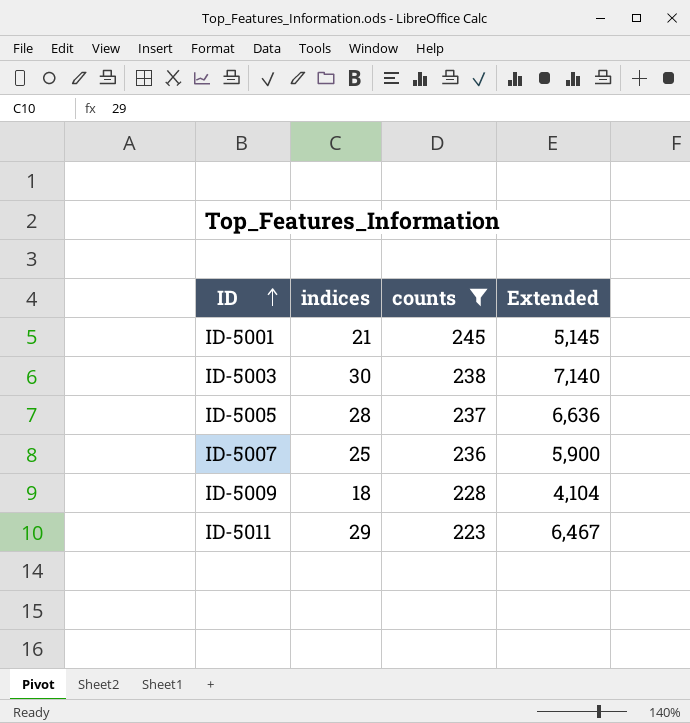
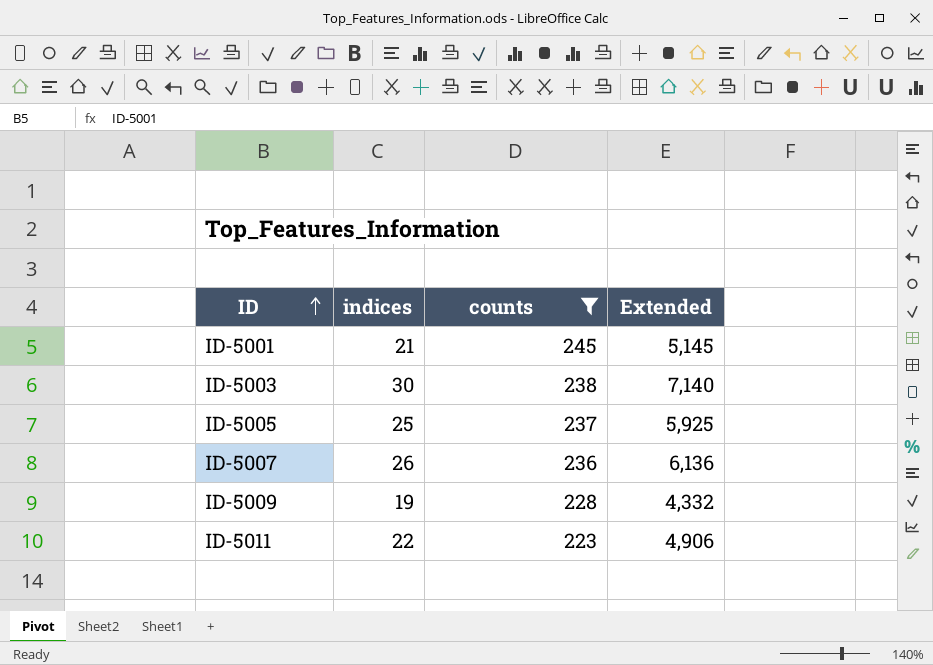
ID-5005 | indices: 28 -> 25
ID-5005 | Extended: 6,636 -> 5,925
ID-5007 | indices: 25 -> 26
ID-5007 | Extended: 5,900 -> 6,136
ID-5009 | indices: 18 -> 19
ID-5009 | Extended: 4,104 -> 4,332
ID-5011 | indices: 29 -> 22
ID-5011 | Extended: 6,467 -> 4,906

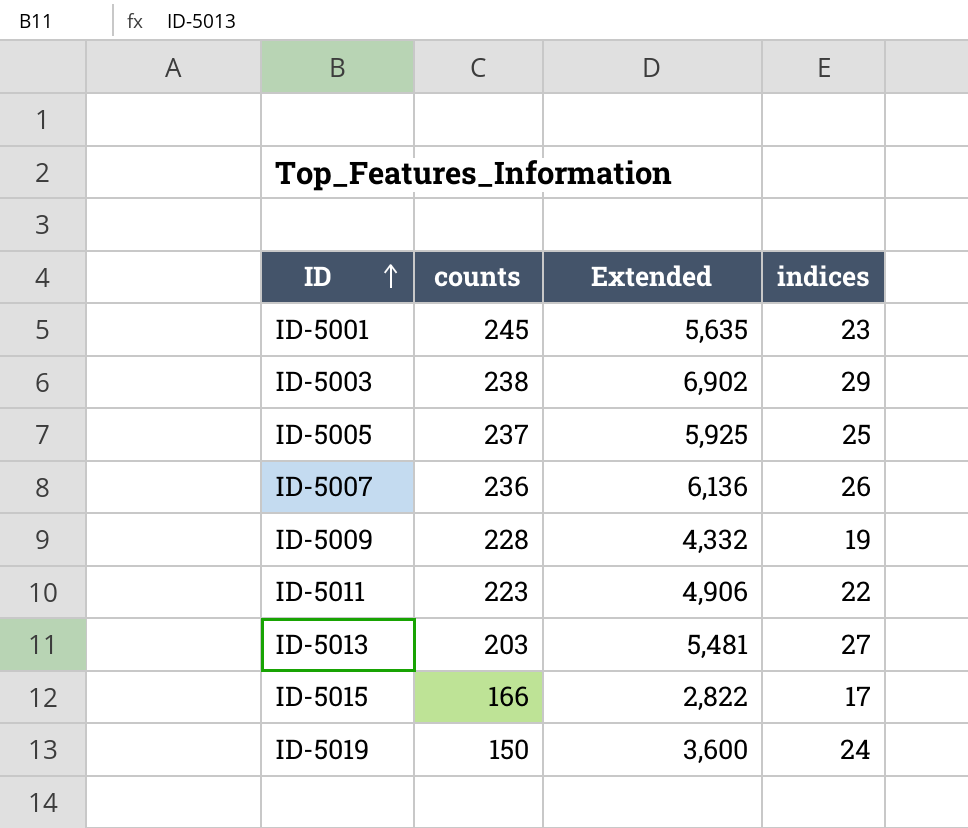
filter: counts >= 223 -> none
column indices | position: 2 -> 4
ID-5001 | Extended: 5,145 -> 5,635
ID-5001 | indices: 21 -> 23
ID-5003 | Extended: 7,140 -> 6,902
ID-5003 | indices: 30 -> 29

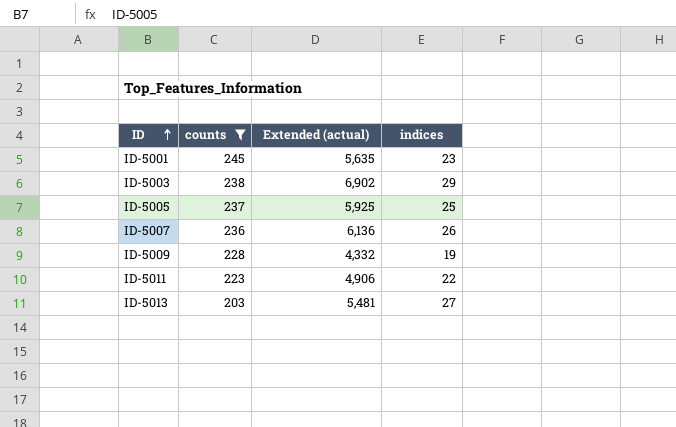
filter: none -> counts >= 203
column name: Extended -> Extended (actual)

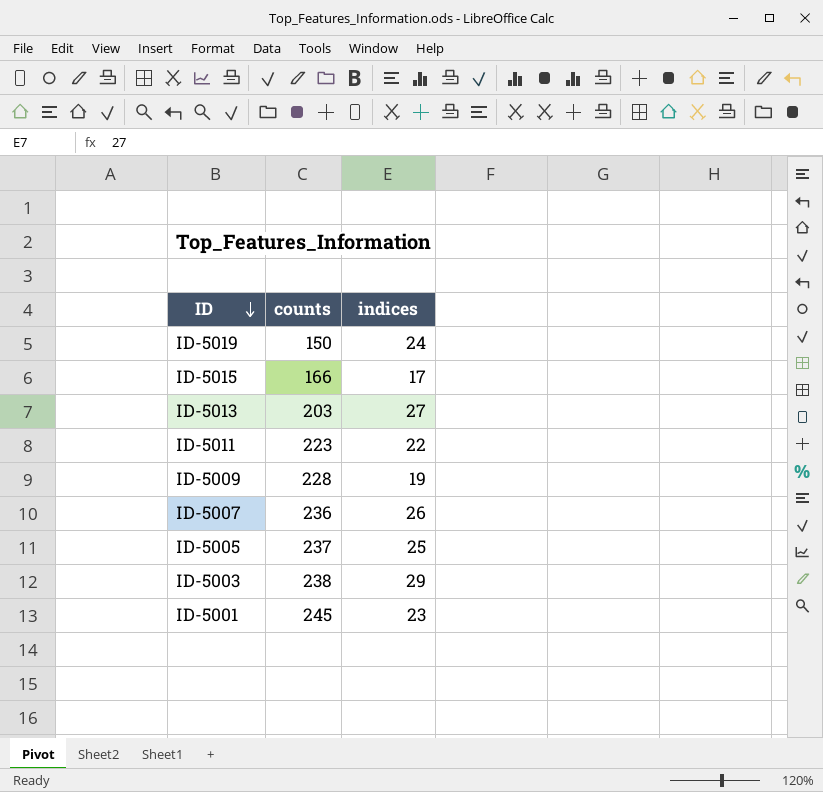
filter: counts >= 203 -> none
row order: ID ascending -> ID descending
column Extended (actual) | formula: [counts] * [indices] -> none

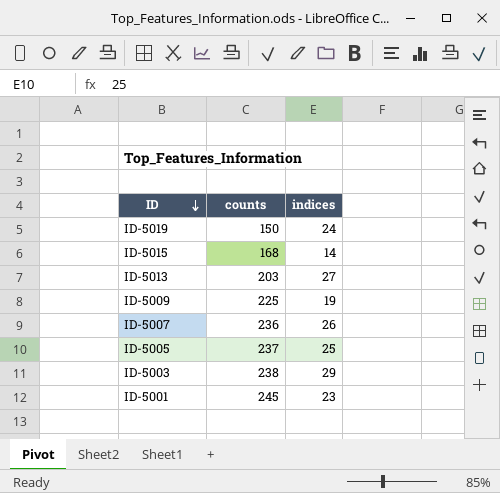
row ID-5011: 223 | 22 -> none
ID-5015 | counts: 166 -> 168
ID-5015 | indices: 17 -> 14
ID-5009 | counts: 228 -> 225

